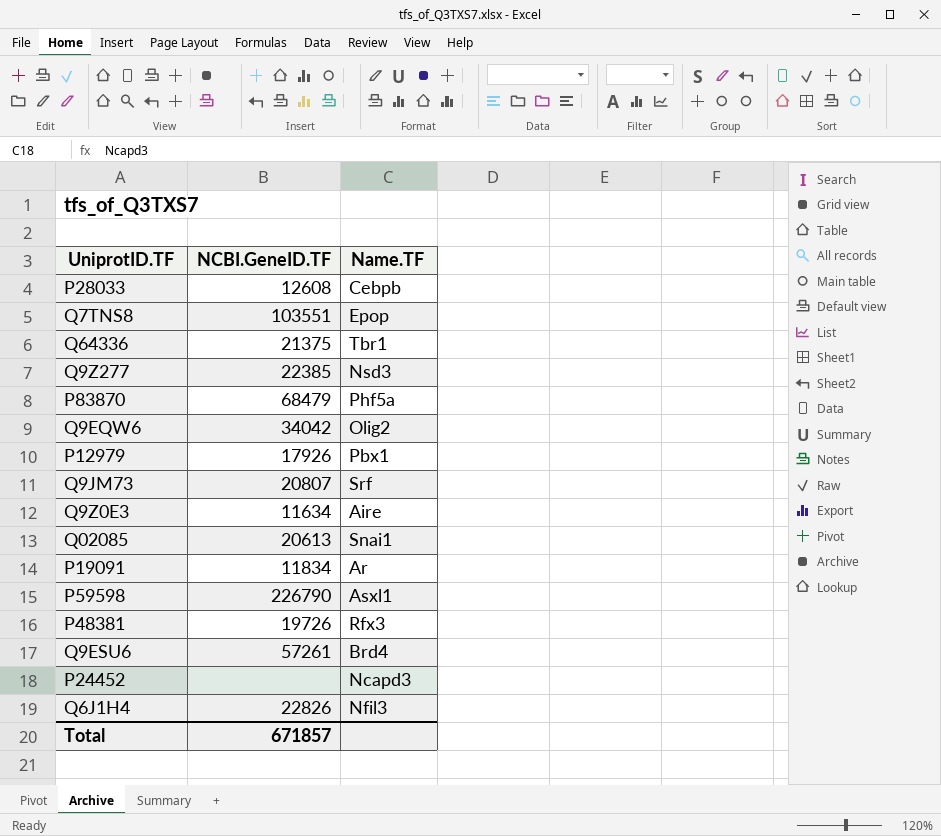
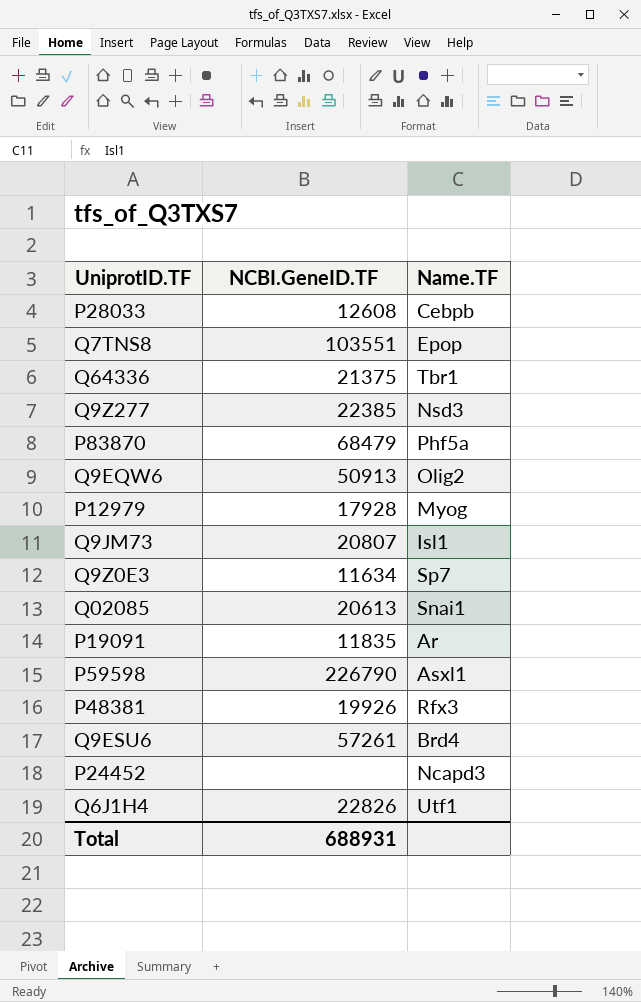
Q9EQW6 | NCBI.GeneID.TF: 34042 -> 50913
P12979 | NCBI.GeneID.TF: 17926 -> 17928
P12979 | Name.TF: Pbx1 -> Myog
Q9JM73 | Name.TF: Srf -> Isl1
Q9Z0E3 | Name.TF: Aire -> Sp7
P19091 | NCBI.GeneID.TF: 11834 -> 11835
P48381 | NCBI.GeneID.TF: 19726 -> 19926
Q6J1H4 | Name.TF: Nfil3 -> Utf1
Total | NCBI.GeneID.TF: 671857 -> 688931

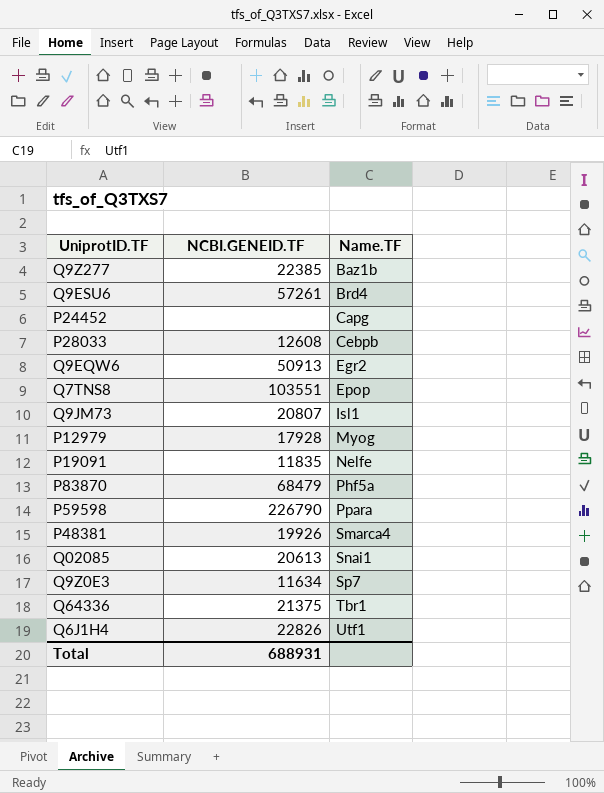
row order: none -> Name.TF ascending
column name: NCBI.GeneID.TF -> NCBI.GENEID.TF
Q9Z277 | Name.TF: Nsd3 -> Baz1b
P24452 | Name.TF: Ncapd3 -> Capg
Q9EQW6 | Name.TF: Olig2 -> Egr2
P19091 | Name.TF: Ar -> Nelfe
P59598 | Name.TF: Asxl1 -> Ppara
P48381 | Name.TF: Rfx3 -> Smarca4

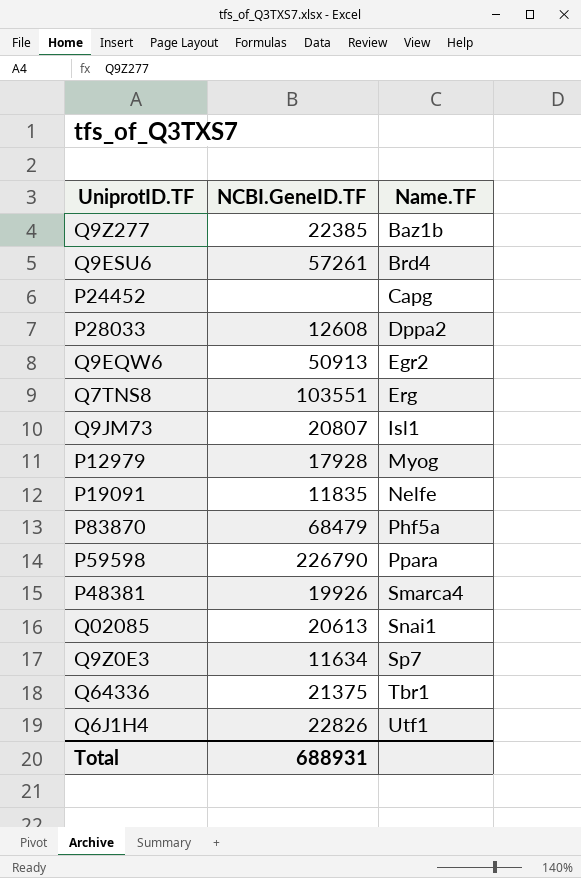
column name: NCBI.GENEID.TF -> NCBI.GeneID.TF
P28033 | Name.TF: Cebpb -> Dppa2
Q7TNS8 | Name.TF: Epop -> Erg

